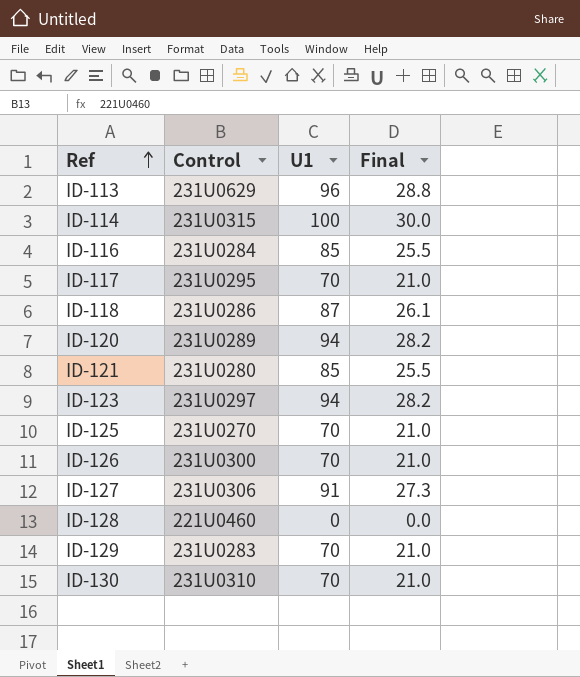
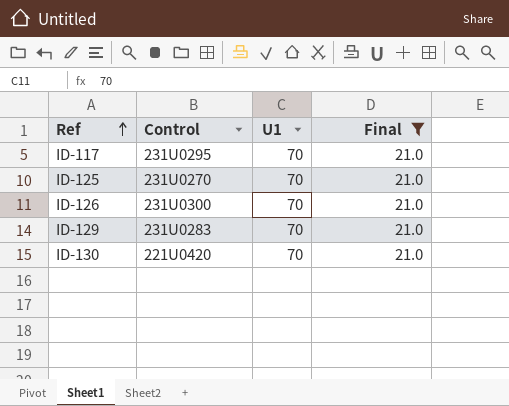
filter: none -> Final = 21.0
ID-130 | Control: 231U0310 -> 221U0420

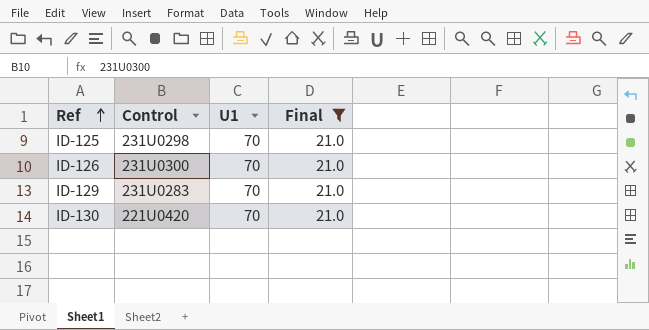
row ID-117: 231U0295 | 70 | 21.0 -> none
ID-125 | Control: 231U0270 -> 231U0298

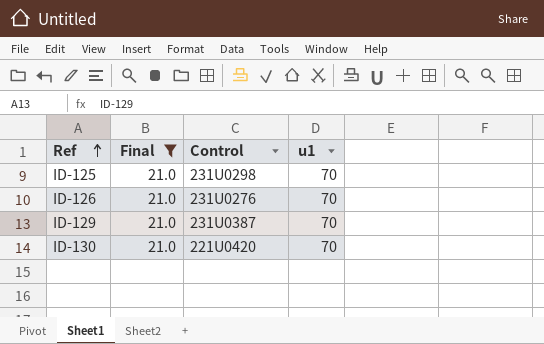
column Final | position: 4 -> 2
column name: U1 -> u1
ID-126 | Control: 231U0300 -> 231U0276
ID-129 | Control: 231U0283 -> 231U0387

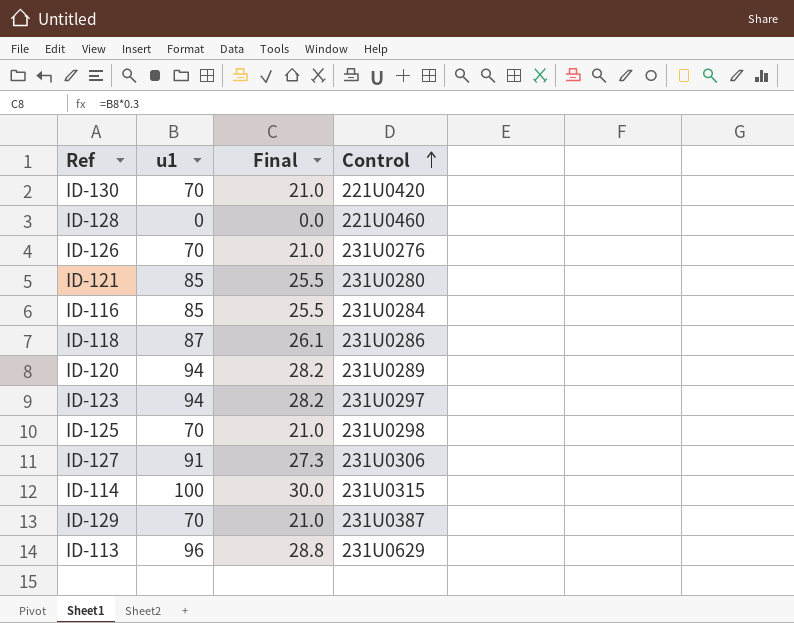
filter: Final = 21.0 -> none
row order: Ref ascending -> Control ascending
column u1 | position: 4 -> 2

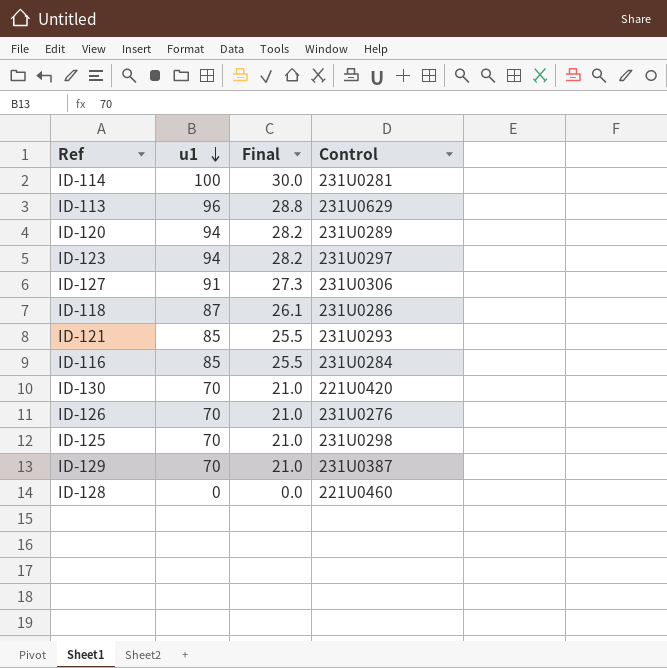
row order: Control ascending -> u1 descending
ID-114 | Control: 231U0315 -> 231U0281
ID-121 | Control: 231U0280 -> 231U0293

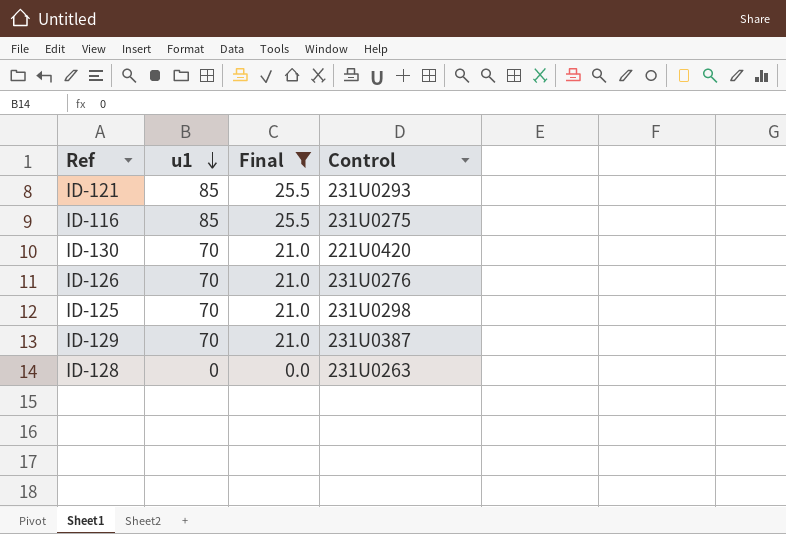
filter: none -> Final <= 25.5
ID-116 | Control: 231U0284 -> 231U0275
ID-128 | Control: 221U0460 -> 231U0263

